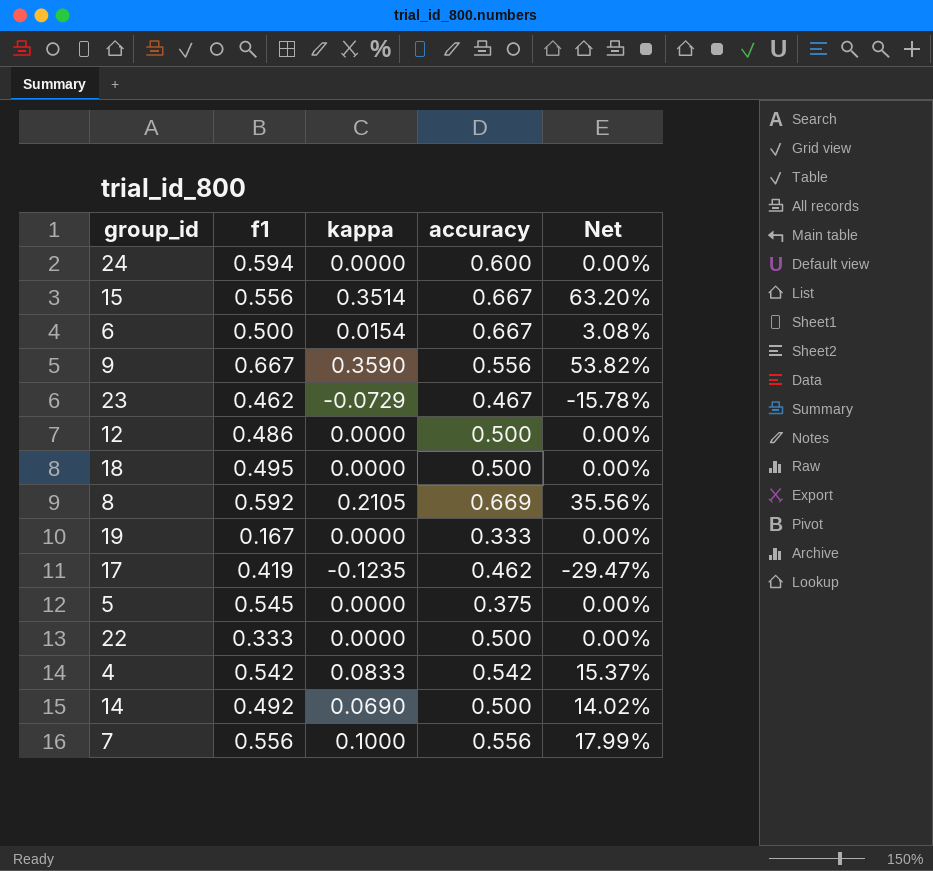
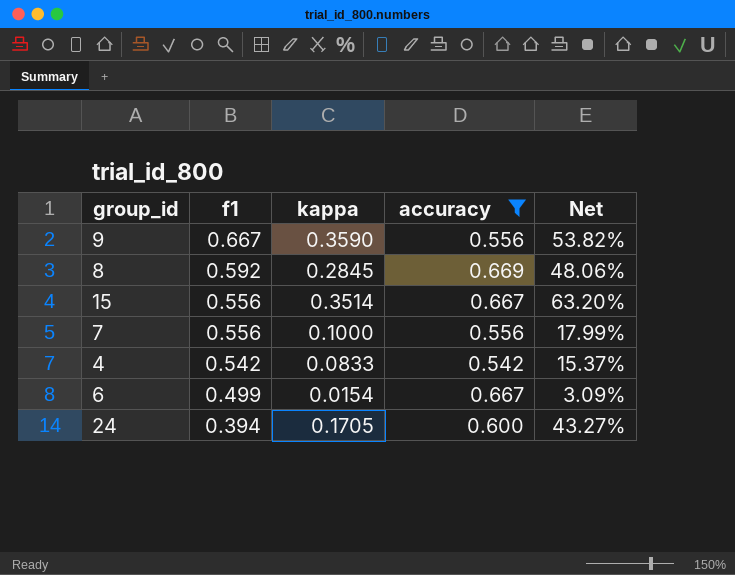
filter: none -> accuracy >= 0.542
row order: none -> f1 descending
8 | kappa: 0.2105 -> 0.2845
8 | Net: 35.56% -> 48.06%
6 | f1: 0.500 -> 0.499
6 | Net: 3.08% -> 3.09%
24 | f1: 0.594 -> 0.394
24 | kappa: 0.0000 -> 0.1705
24 | Net: 0.00% -> 43.27%

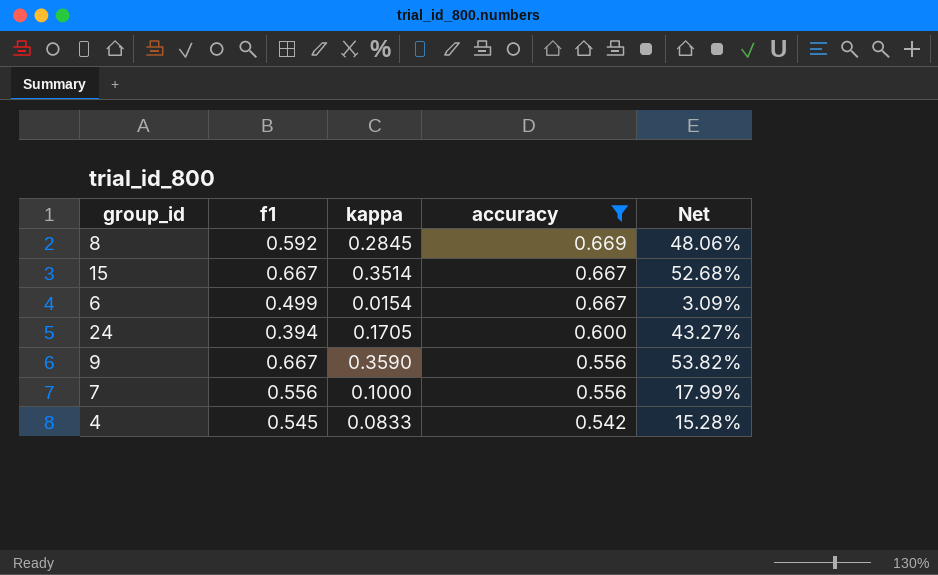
row order: f1 descending -> accuracy descending
15 | f1: 0.556 -> 0.667
15 | Net: 63.20% -> 52.68%
4 | f1: 0.542 -> 0.545
4 | Net: 15.37% -> 15.28%

